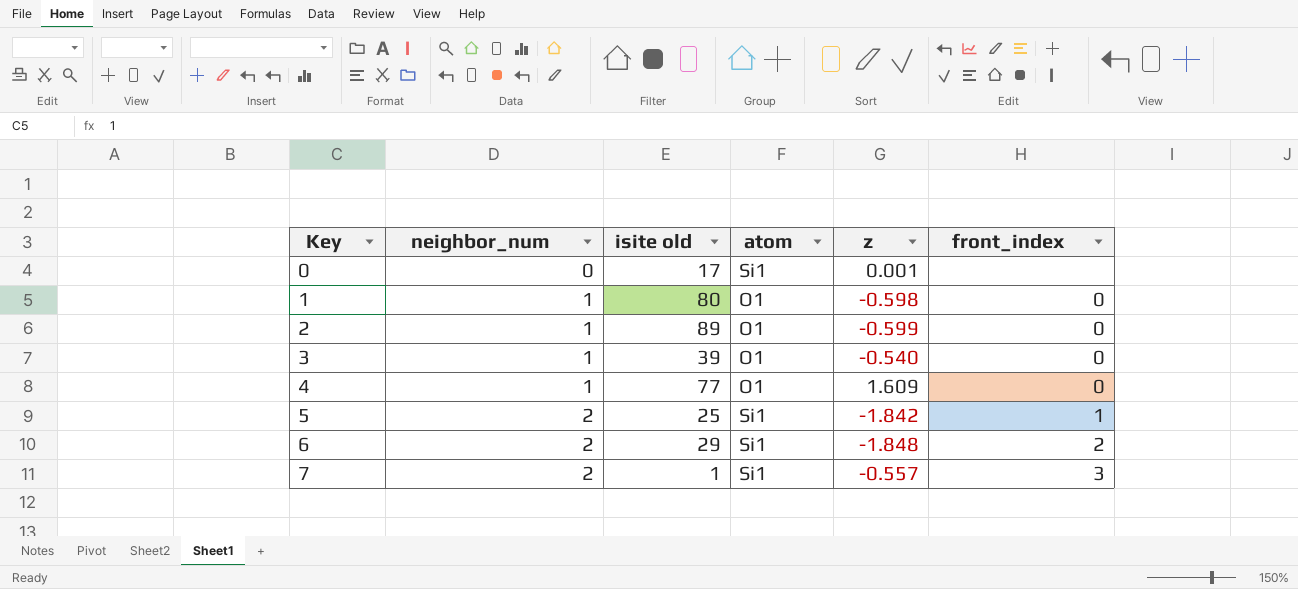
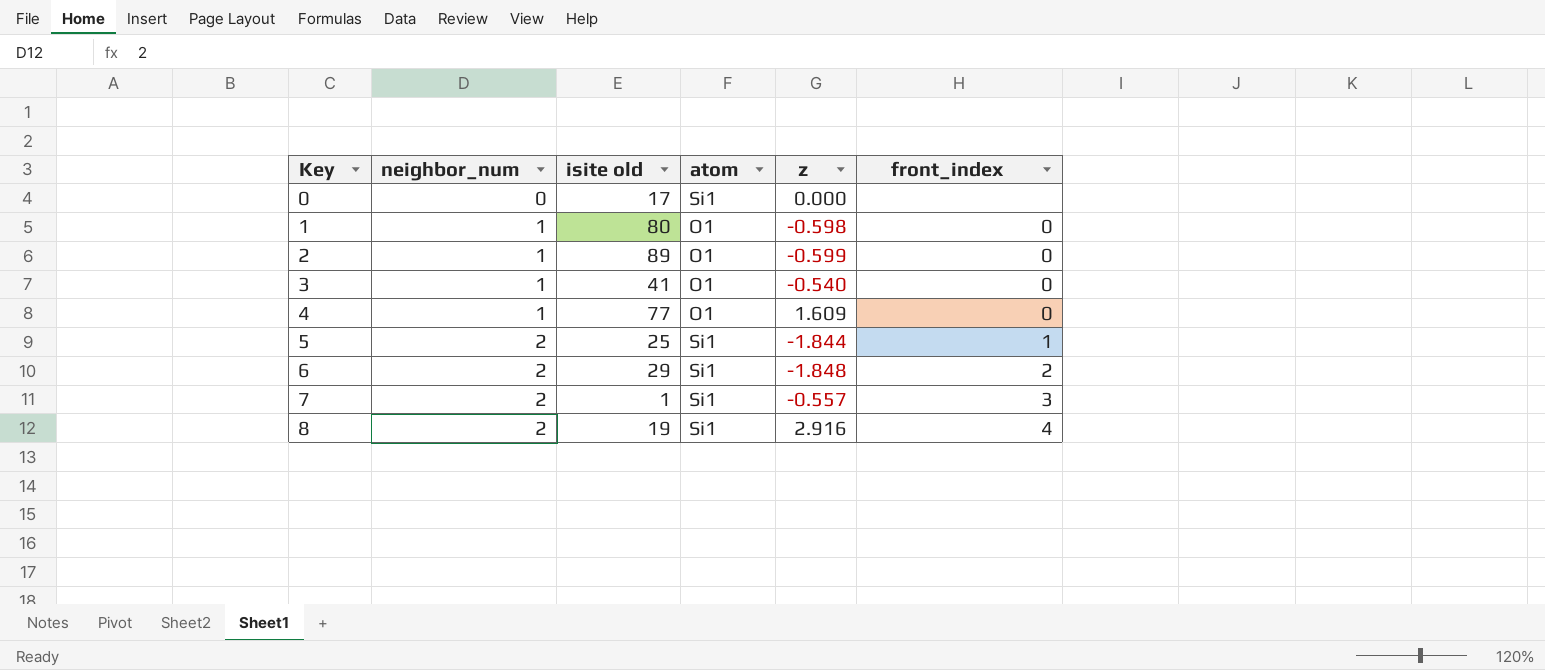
0 | z: 0.001 -> 0.000
3 | isite old: 39 -> 41
5 | z: -1.842 -> -1.844
row 8: none -> 2 | 19 | Si1 | 2.916 | 4

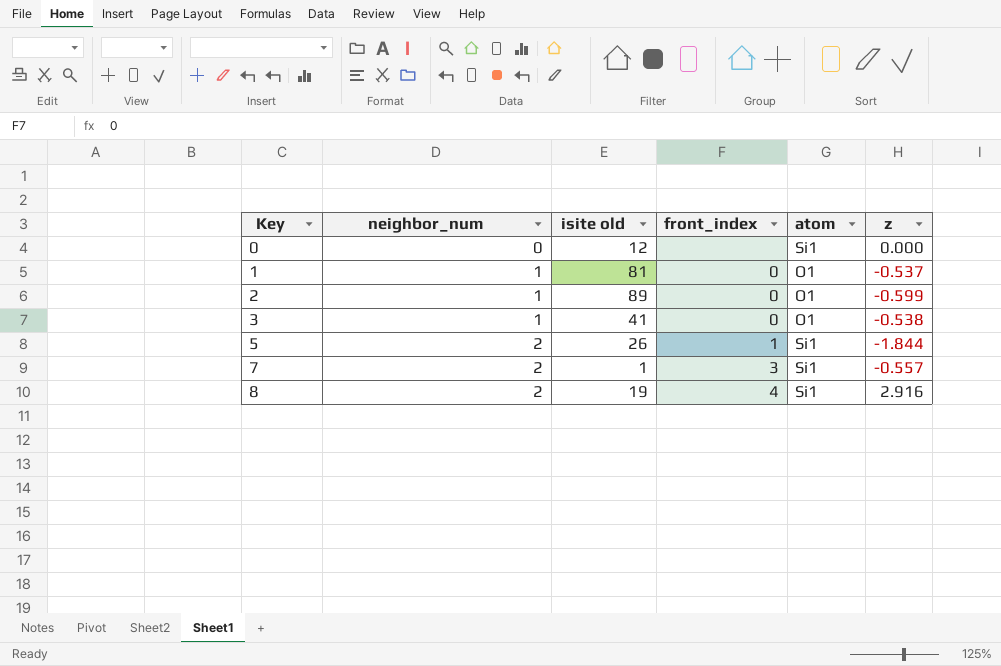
column front_index | position: 6 -> 4
row 4: 1 | 77 | O1 | 1.609 | 0 -> none
row 6: 2 | 29 | Si1 | -1.848 | 2 -> none
0 | isite old: 17 -> 12
1 | isite old: 80 -> 81
1 | z: -0.598 -> -0.537
3 | z: -0.540 -> -0.538
5 | isite old: 25 -> 26

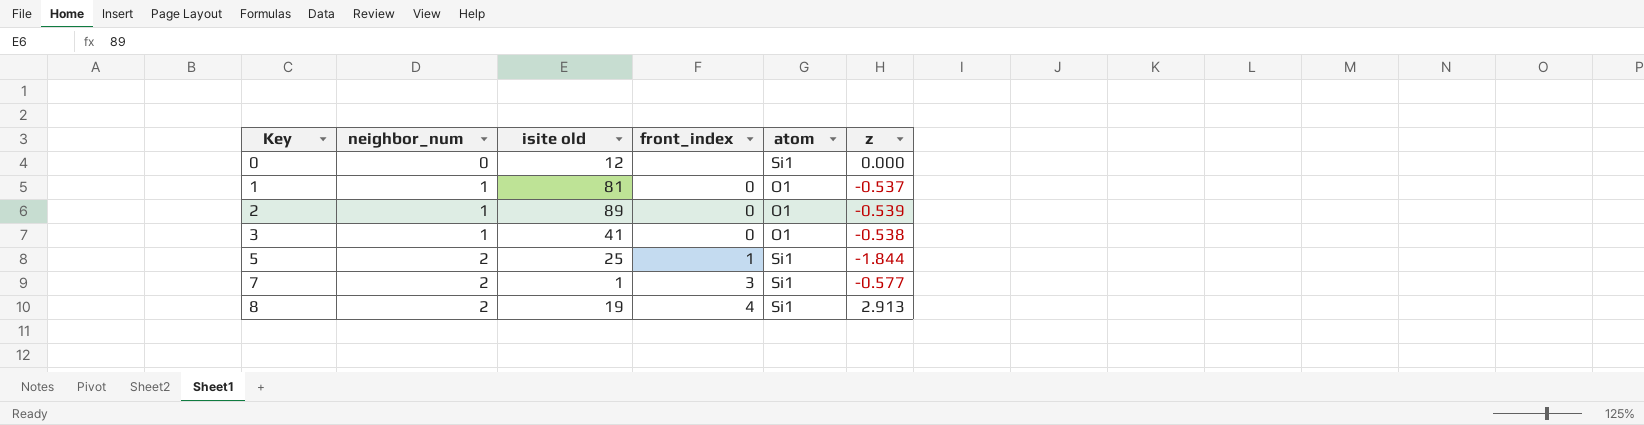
2 | z: -0.599 -> -0.539
5 | isite old: 26 -> 25
7 | z: -0.557 -> -0.577
8 | z: 2.916 -> 2.913

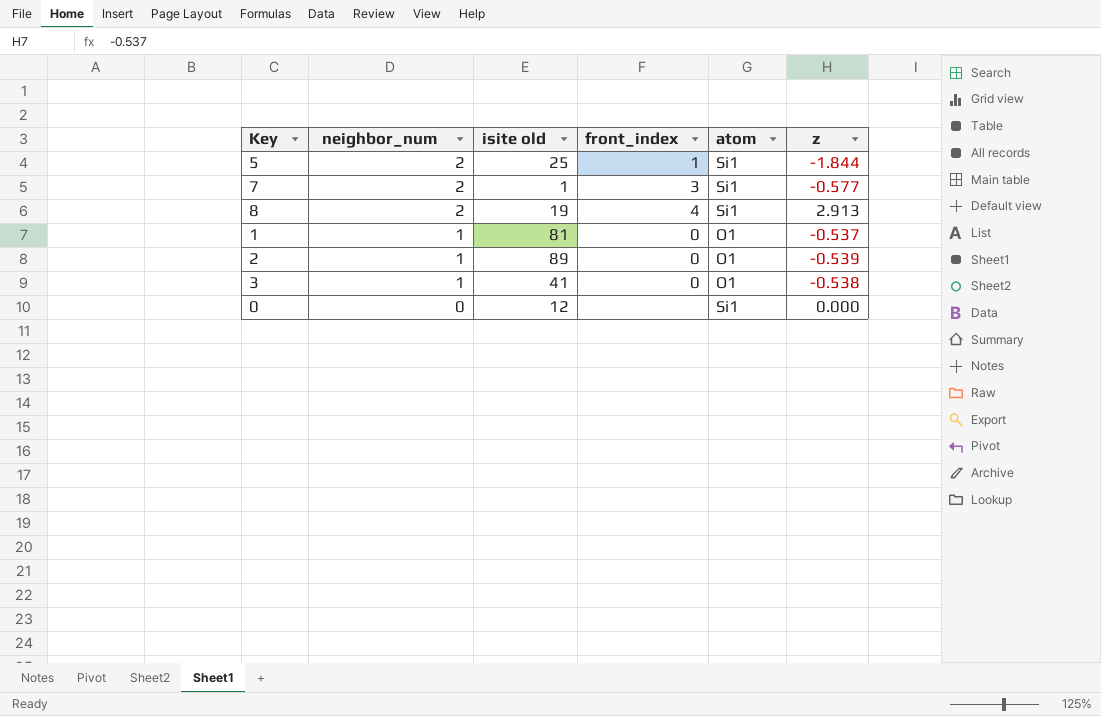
row order: Key ascending -> neighbor_num descending

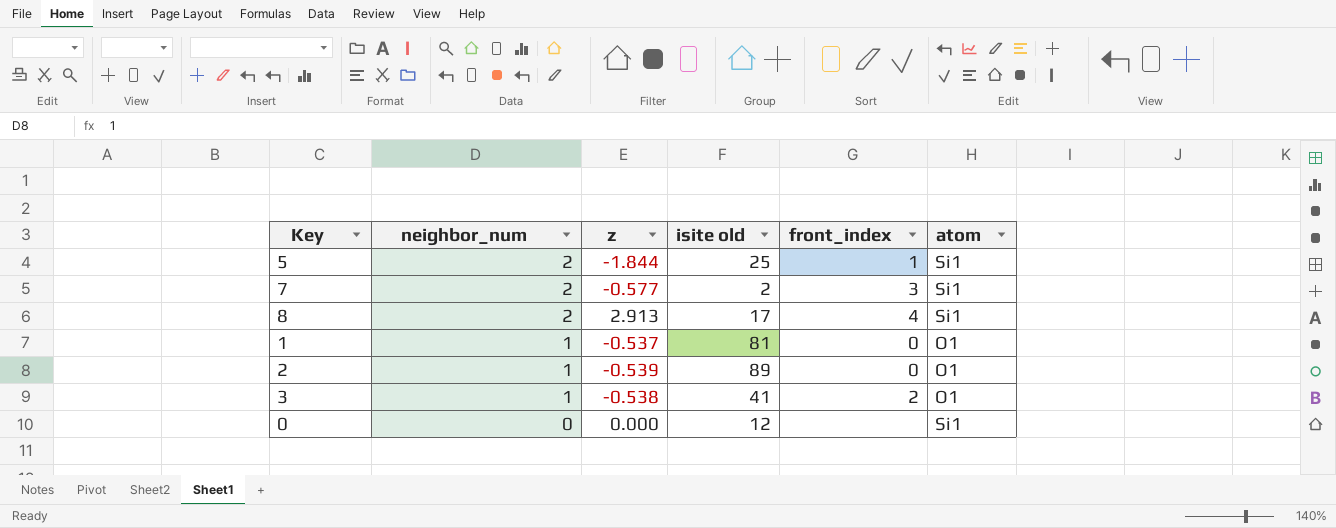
column z | position: 6 -> 3
7 | isite old: 1 -> 2
8 | isite old: 19 -> 17
3 | front_index: 0 -> 2

